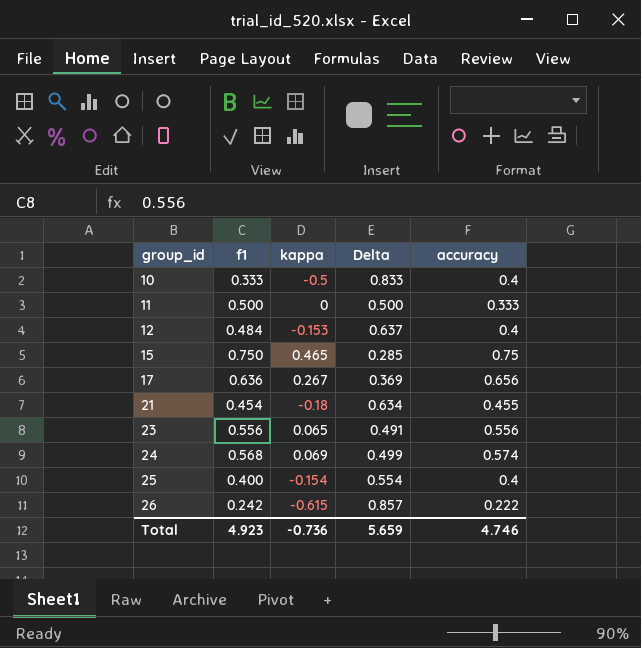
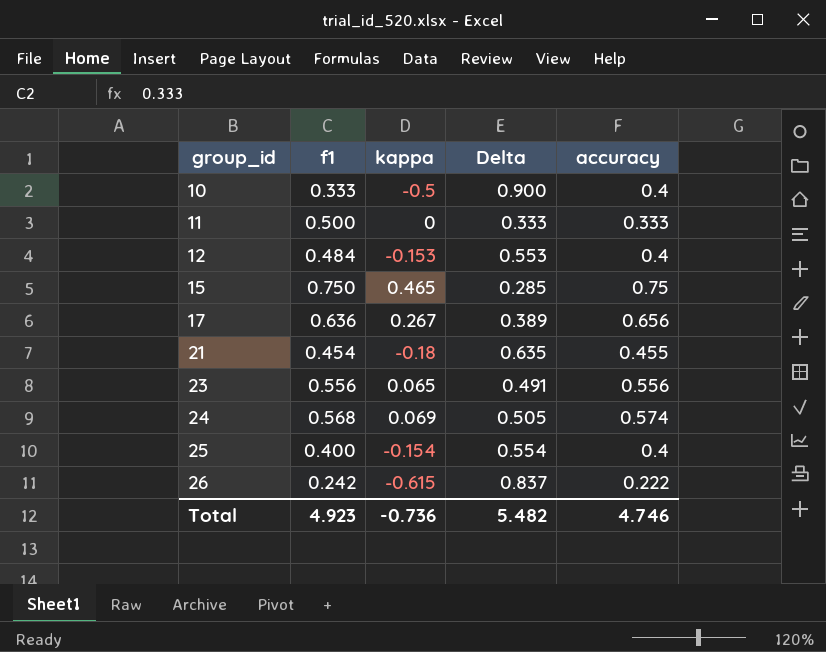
column Delta | formula: [f1] - [kappa] -> [accuracy] - [kappa]
Total | Delta: 5.659 -> 5.482

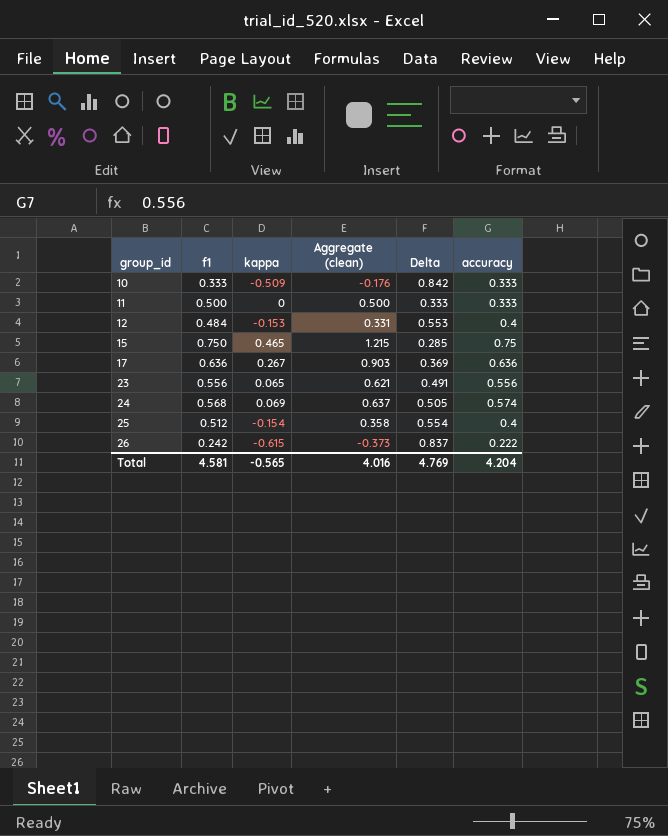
column Aggregate (clean) | formula: none -> [f1] + [kappa]
row 21: 0.454 | -0.18 | 0.635 | 0.455 -> none
10 | kappa: -0.5 -> -0.509
10 | Delta: 0.900 -> 0.842
10 | accuracy: 0.4 -> 0.333
17 | Delta: 0.389 -> 0.369
17 | accuracy: 0.656 -> 0.636
25 | f1: 0.400 -> 0.512
Total | f1: 4.923 -> 4.581
Total | kappa: -0.736 -> -0.565
Total | Delta: 5.482 -> 4.769
Total | accuracy: 4.746 -> 4.204

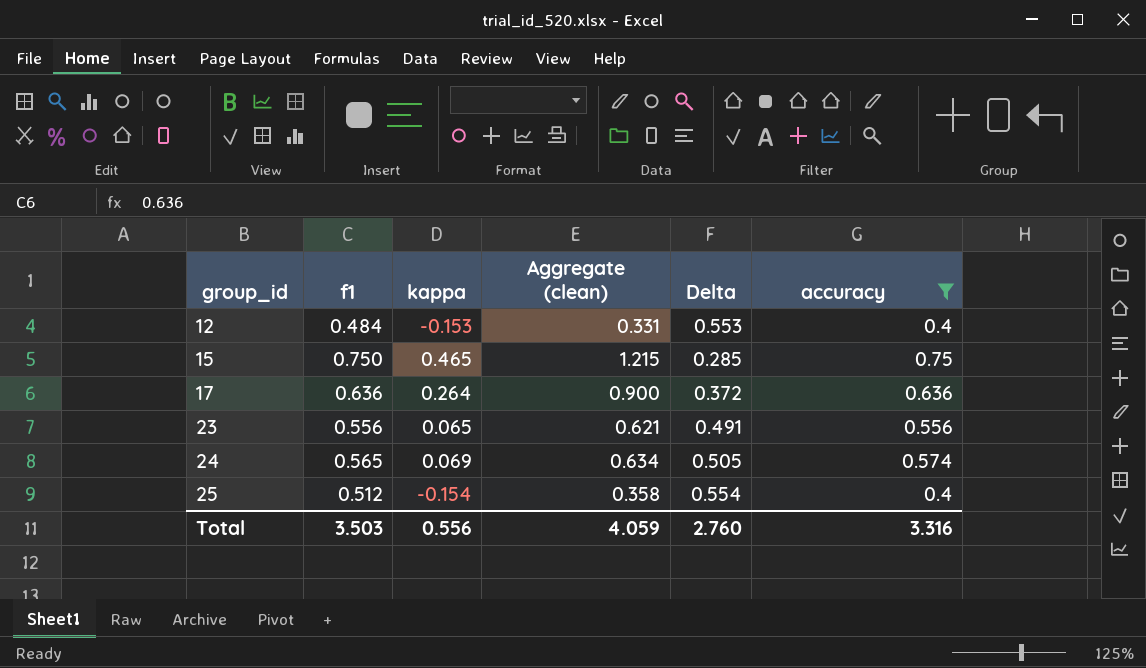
filter: none -> accuracy >= 0.4
17 | kappa: 0.267 -> 0.264
17 | Aggregate (clean): 0.903 -> 0.900
17 | Delta: 0.369 -> 0.372
24 | f1: 0.568 -> 0.565
24 | Aggregate (clean): 0.637 -> 0.634
Total | f1: 4.581 -> 3.503
Total | kappa: -0.565 -> 0.556
Total | Aggregate (clean): 4.016 -> 4.059
Total | Delta: 4.769 -> 2.760
Total | accuracy: 4.204 -> 3.316

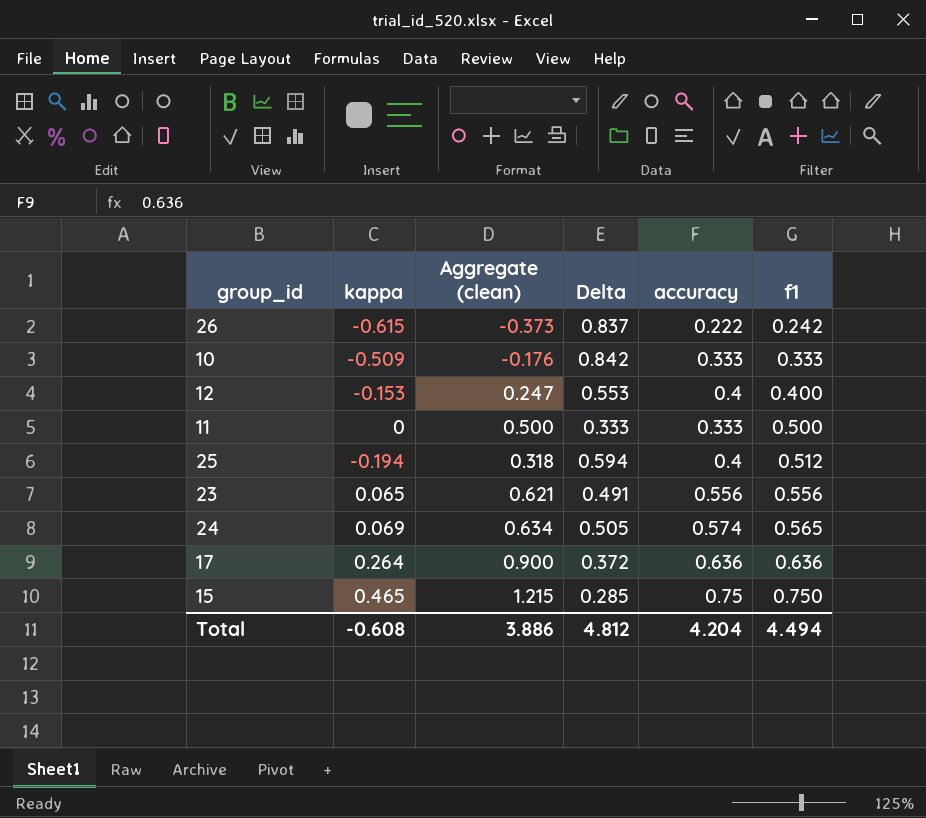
filter: accuracy >= 0.4 -> none
row order: group_id ascending -> f1 ascending
column f1 | position: 2 -> 6
12 | Aggregate (clean): 0.331 -> 0.247
12 | f1: 0.484 -> 0.400
25 | kappa: -0.154 -> -0.194
25 | Aggregate (clean): 0.358 -> 0.318
25 | Delta: 0.554 -> 0.594
Total | kappa: 0.556 -> -0.608
Total | Aggregate (clean): 4.059 -> 3.886
Total | Delta: 2.760 -> 4.812
Total | accuracy: 3.316 -> 4.204
Total | f1: 3.503 -> 4.494

